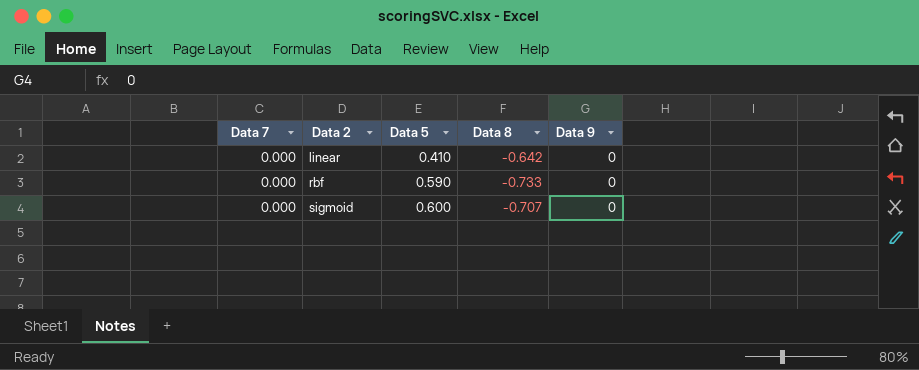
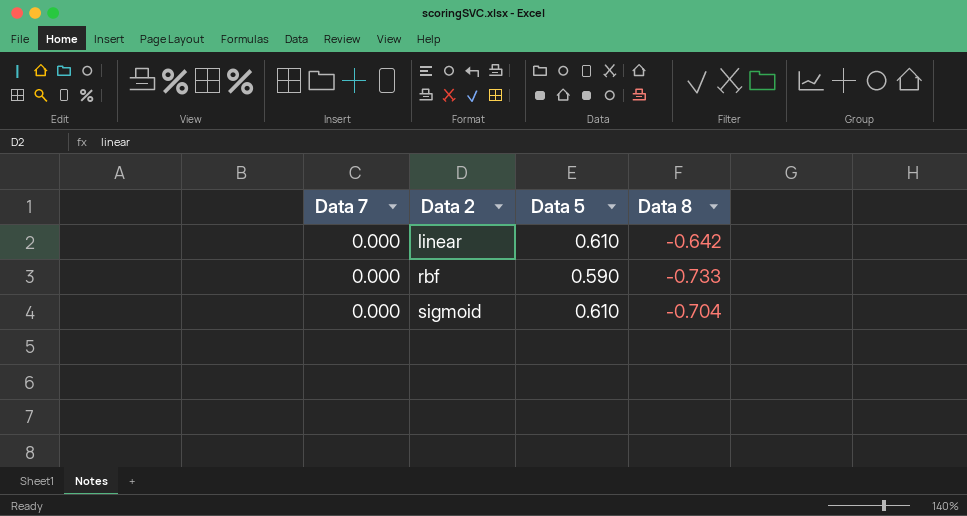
column Data 9 | position: 5 -> none
linear | Data 5: 0.410 -> 0.610
sigmoid | Data 5: 0.600 -> 0.610
sigmoid | Data 8: -0.707 -> -0.704

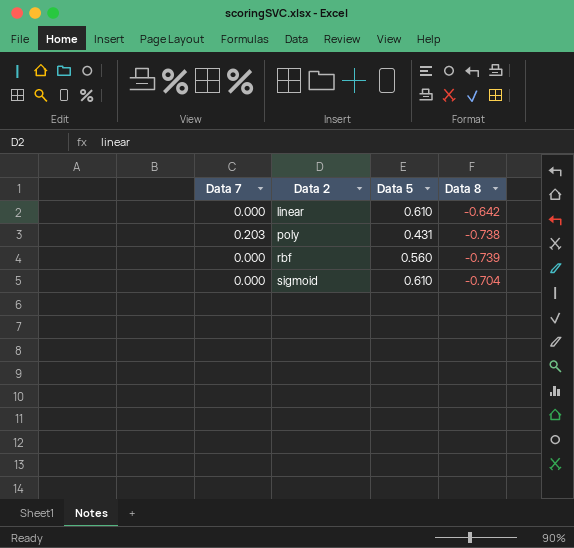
row poly: none -> 0.203 | 0.431 | -0.738
rbf | Data 5: 0.590 -> 0.560
rbf | Data 8: -0.733 -> -0.739

